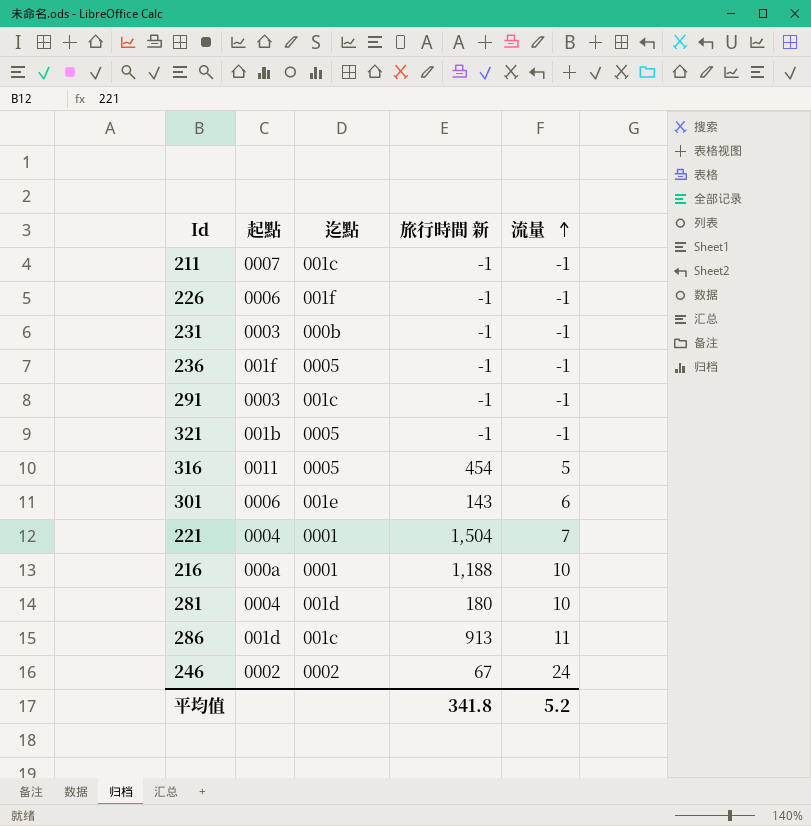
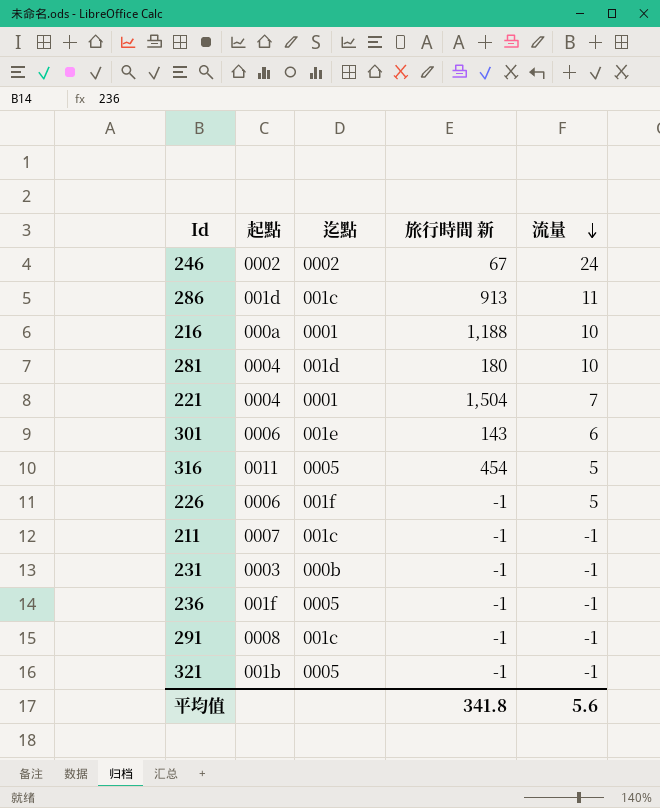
row order: 流量 ascending -> 流量 descending
226 | 流量: -1 -> 5
291 | 起點: 0003 -> 0008
平均值 | 流量: 5.2 -> 5.6

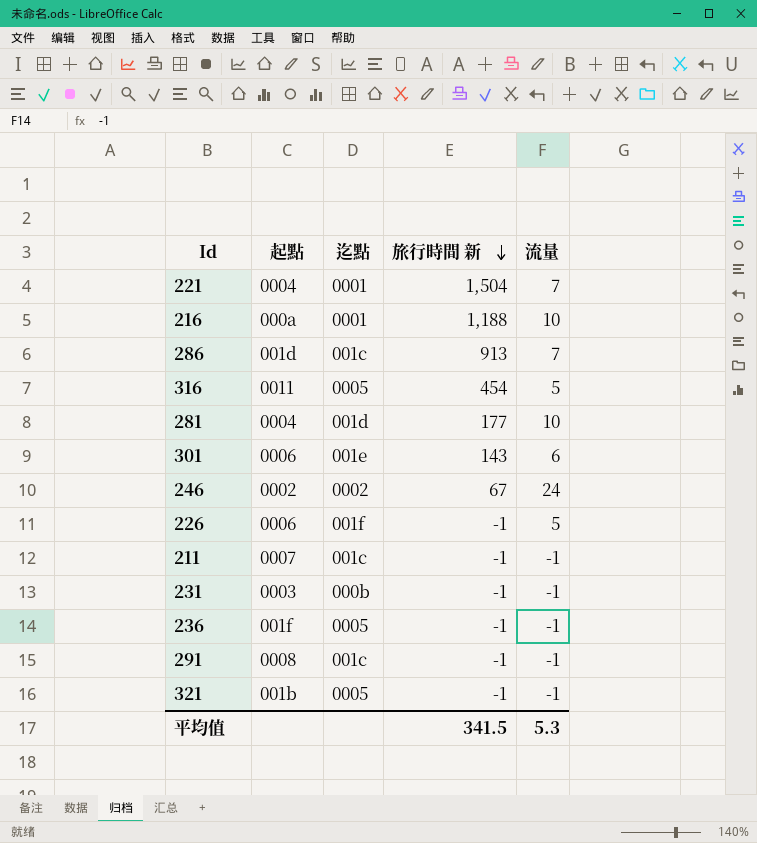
row order: 流量 descending -> 旅行時間 新 descending
286 | 流量: 11 -> 7
281 | 旅行時間 新: 180 -> 177
平均值 | 旅行時間 新: 341.8 -> 341.5
平均值 | 流量: 5.6 -> 5.3

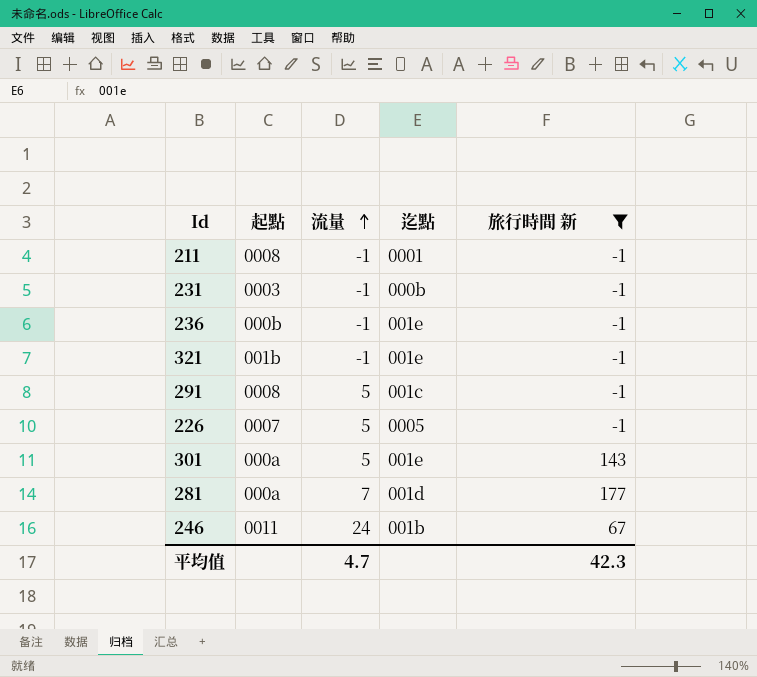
filter: none -> 旅行時間 新 <= 177
row order: 旅行時間 新 descending -> 流量 ascending
column 流量 | position: 5 -> 3
211 | 起點: 0007 -> 0008
211 | 迄點: 001c -> 0001
236 | 起點: 001f -> 000b
236 | 迄點: 0005 -> 001e
321 | 迄點: 0005 -> 001e
291 | 流量: -1 -> 5
226 | 起點: 0006 -> 0007
226 | 迄點: 001f -> 0005
301 | 起點: 0006 -> 000a
301 | 流量: 6 -> 5
281 | 起點: 0004 -> 000a
281 | 流量: 10 -> 7
246 | 起點: 0002 -> 0011
246 | 迄點: 0002 -> 001b
平均值 | 流量: 5.3 -> 4.7
平均值 | 旅行時間 新: 341.5 -> 42.3

